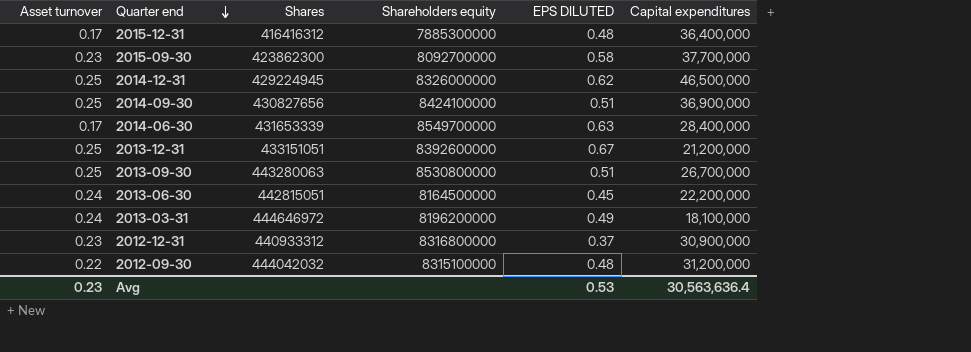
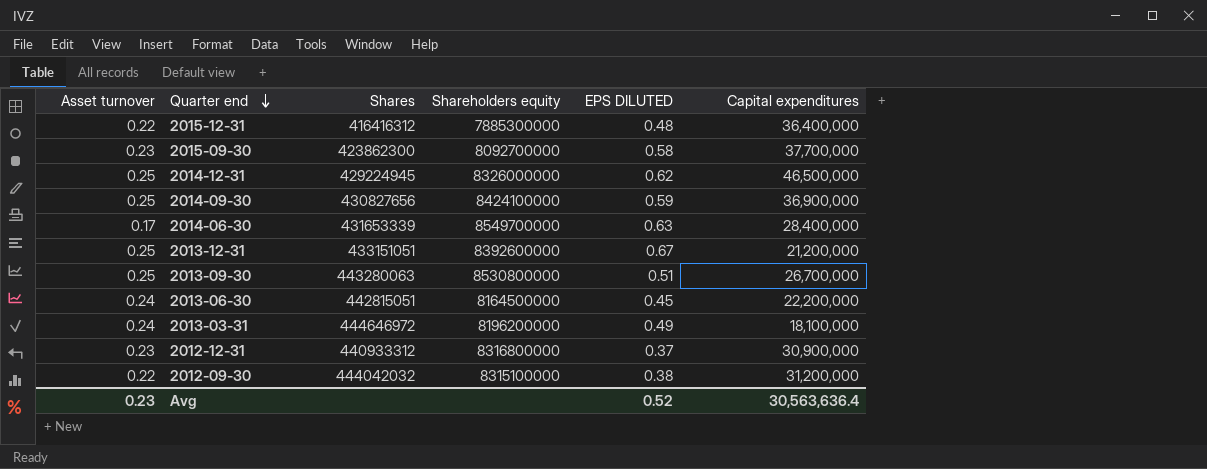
2015-12-31 | Asset turnover: 0.17 -> 0.22
2014-09-30 | EPS DILUTED: 0.51 -> 0.59
2012-09-30 | EPS DILUTED: 0.48 -> 0.38
Avg | EPS DILUTED: 0.53 -> 0.52

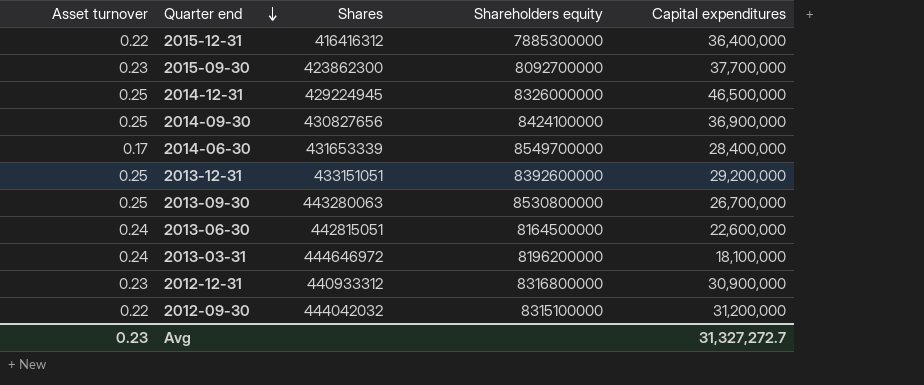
column EPS DILUTED | position: 5 -> none
2013-12-31 | Capital expenditures: 21,200,000 -> 29,200,000
2013-06-30 | Capital expenditures: 22,200,000 -> 22,600,000
Avg | Capital expenditures: 30,563,636.4 -> 31,327,272.7

